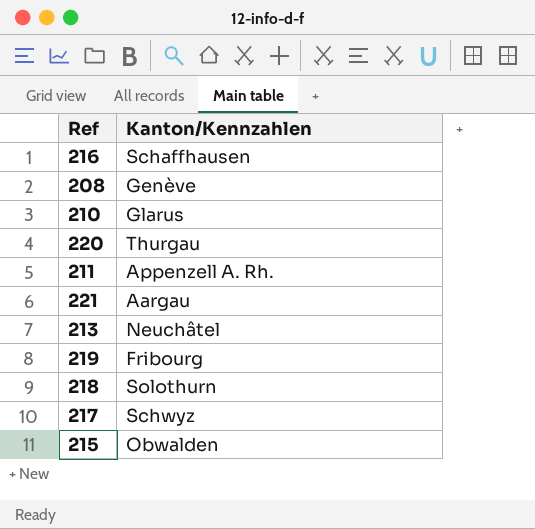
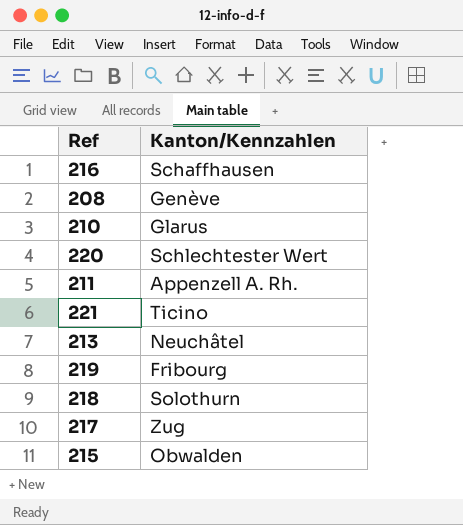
220 | Kanton/Kennzahlen: Thurgau -> Schlechtester Wert
221 | Kanton/Kennzahlen: Aargau -> Ticino
217 | Kanton/Kennzahlen: Schwyz -> Zug

